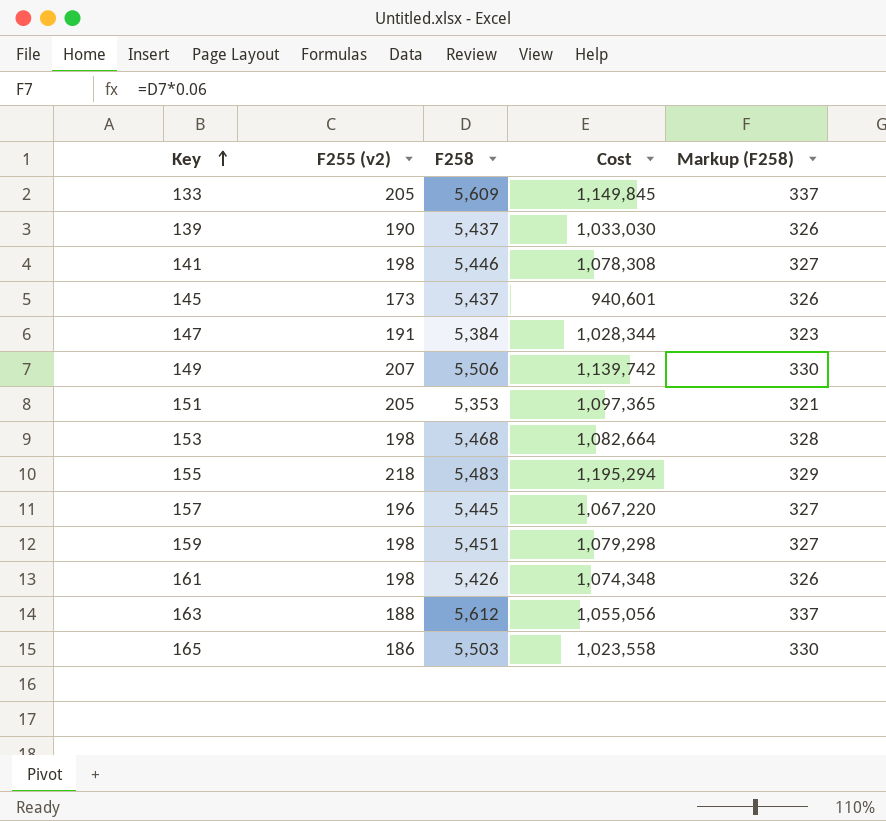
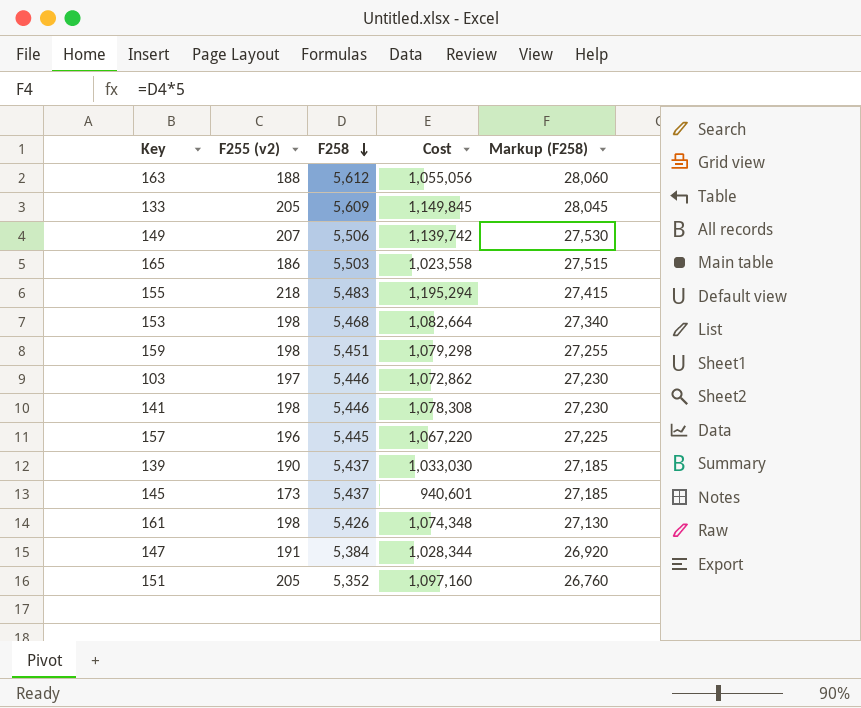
row order: Key ascending -> F258 descending
column Markup (F258) | formula: [F258] * 0.06 -> [F258] * 5
row 103: none -> 197 | 5,446 | 1,072,862 | 27,230
151 | F258: 5,353 -> 5,352
151 | Cost: 1,097,365 -> 1,097,160

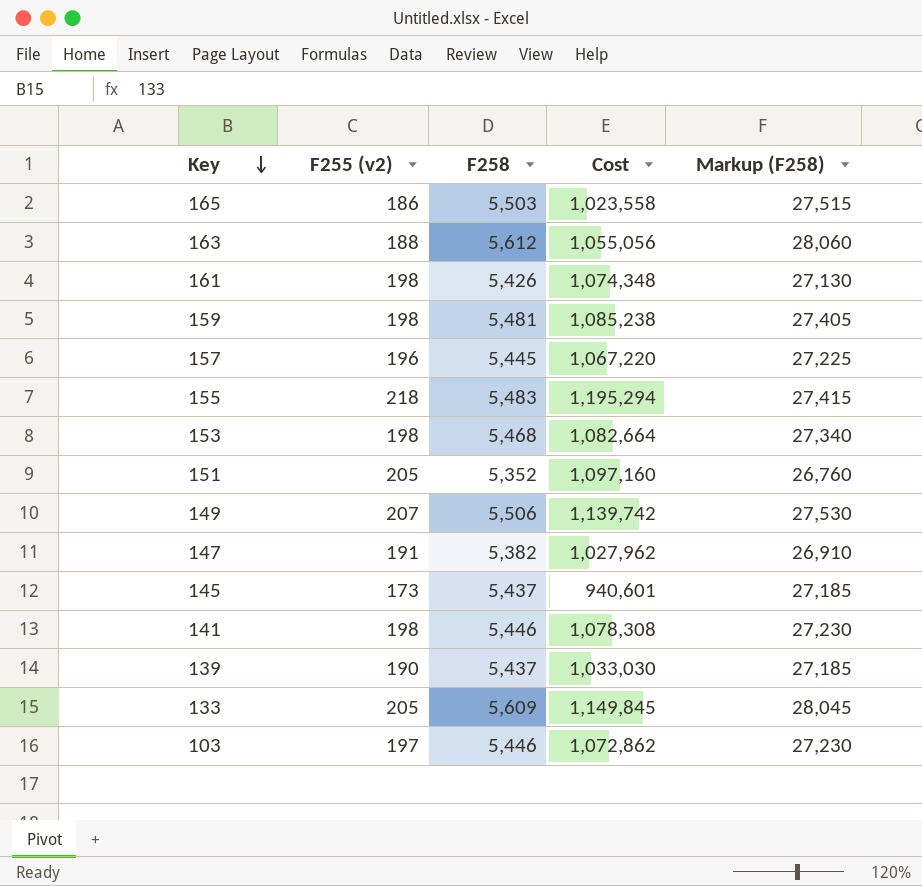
row order: F258 descending -> Key descending
159 | F258: 5,451 -> 5,481
159 | Cost: 1,079,298 -> 1,085,238
159 | Markup (F258): 27,255 -> 27,405
147 | F258: 5,384 -> 5,382
147 | Cost: 1,028,344 -> 1,027,962
147 | Markup (F258): 26,920 -> 26,910

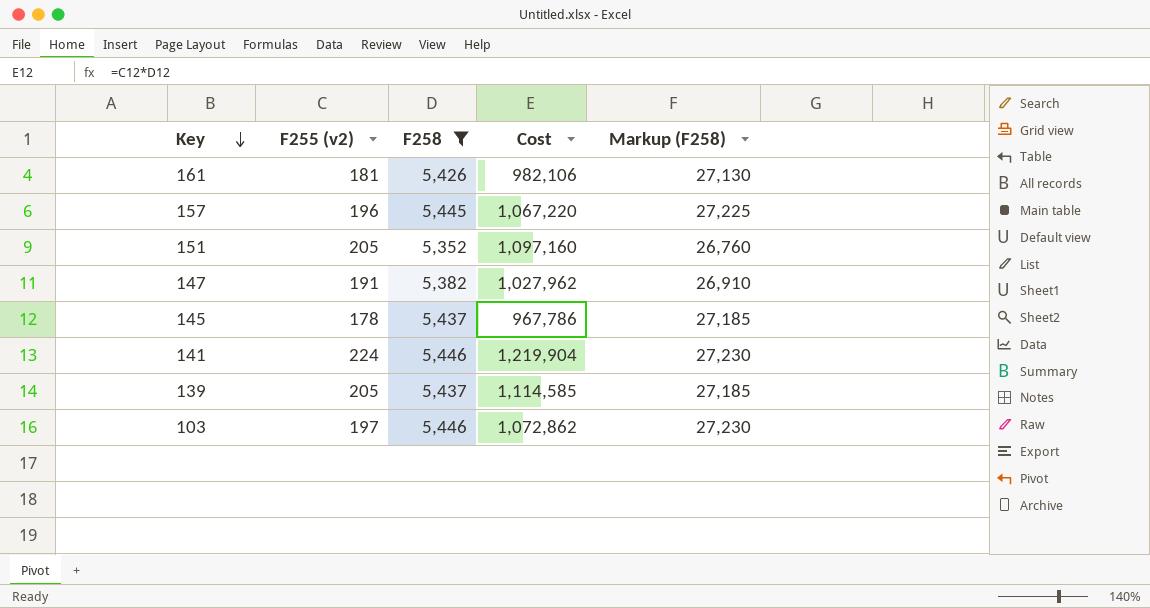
filter: none -> F258 <= 5,446
161 | F255 (v2): 198 -> 181
161 | Cost: 1,074,348 -> 982,106
145 | F255 (v2): 173 -> 178
145 | Cost: 940,601 -> 967,786
141 | F255 (v2): 198 -> 224
141 | Cost: 1,078,308 -> 1,219,904
139 | F255 (v2): 190 -> 205
139 | Cost: 1,033,030 -> 1,114,585

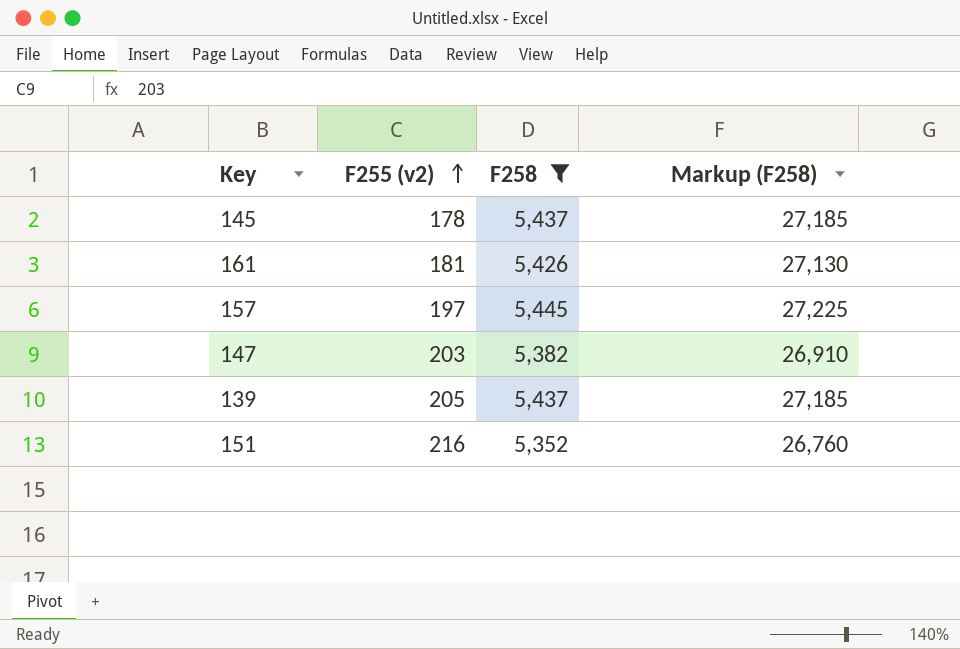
row order: Key descending -> F255 (v2) ascending
column Cost | formula: [F255 (v2)] * [F258] -> none
row 141: 224 | 5,446 | 1,219,904 | 27,230 -> none
row 103: 197 | 5,446 | 1,072,862 | 27,230 -> none
157 | F255 (v2): 196 -> 197
147 | F255 (v2): 191 -> 203
151 | F255 (v2): 205 -> 216

